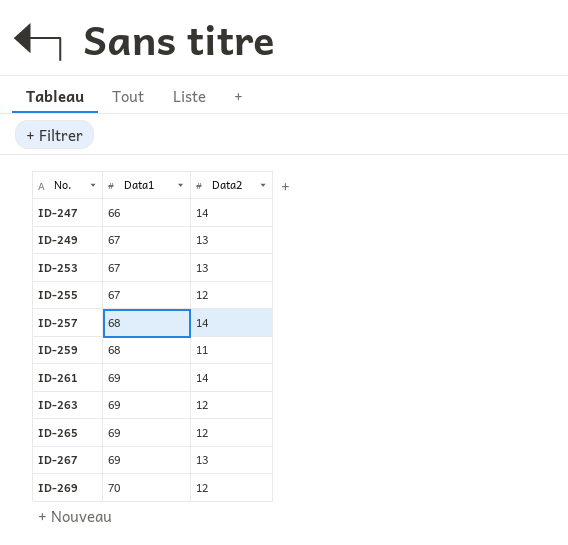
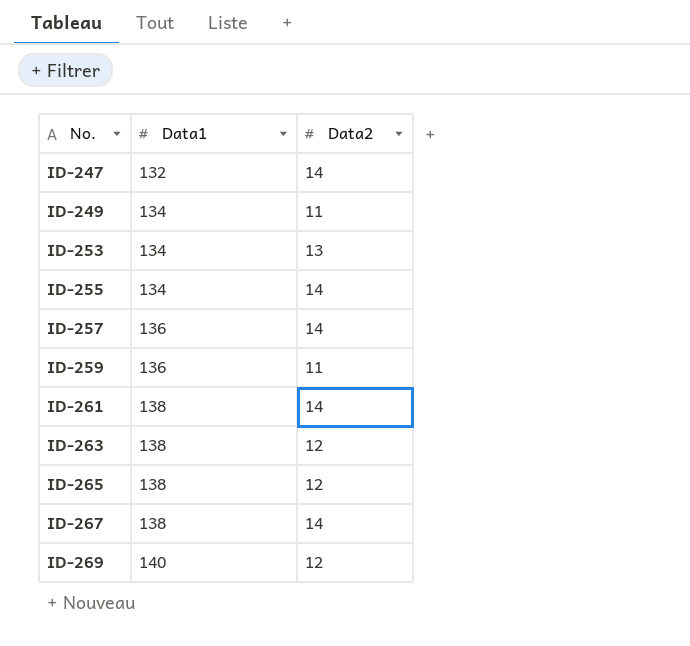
ID-247 | Data1: 66 -> 132
ID-249 | Data1: 67 -> 134
ID-249 | Data2: 13 -> 11
ID-253 | Data1: 67 -> 134
ID-255 | Data1: 67 -> 134
ID-255 | Data2: 12 -> 14
ID-257 | Data1: 68 -> 136
ID-259 | Data1: 68 -> 136
ID-261 | Data1: 69 -> 138
ID-263 | Data1: 69 -> 138
ID-265 | Data1: 69 -> 138
ID-267 | Data1: 69 -> 138
ID-267 | Data2: 13 -> 14
ID-269 | Data1: 70 -> 140

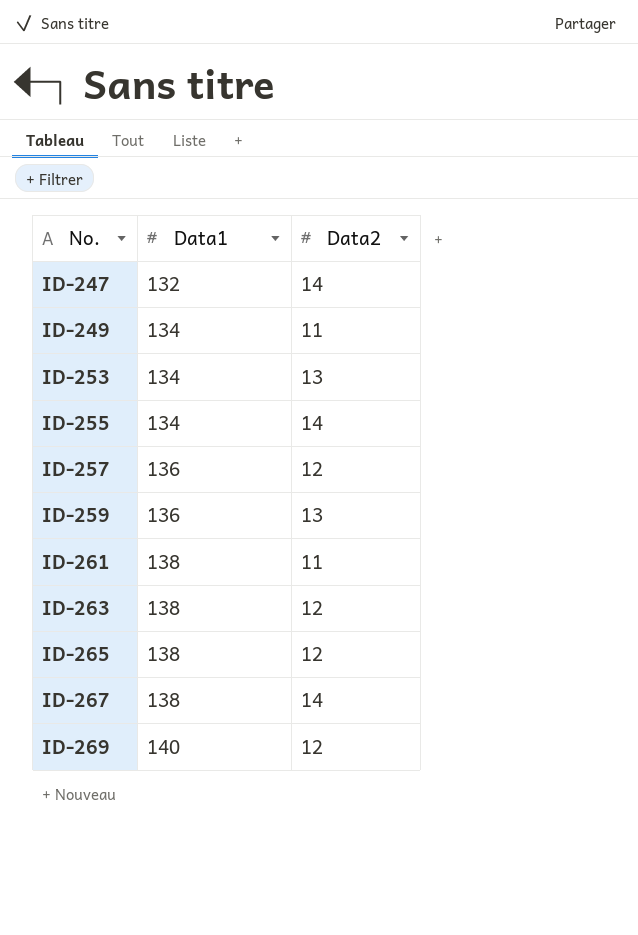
ID-257 | Data2: 14 -> 12
ID-259 | Data2: 11 -> 13
ID-261 | Data2: 14 -> 11

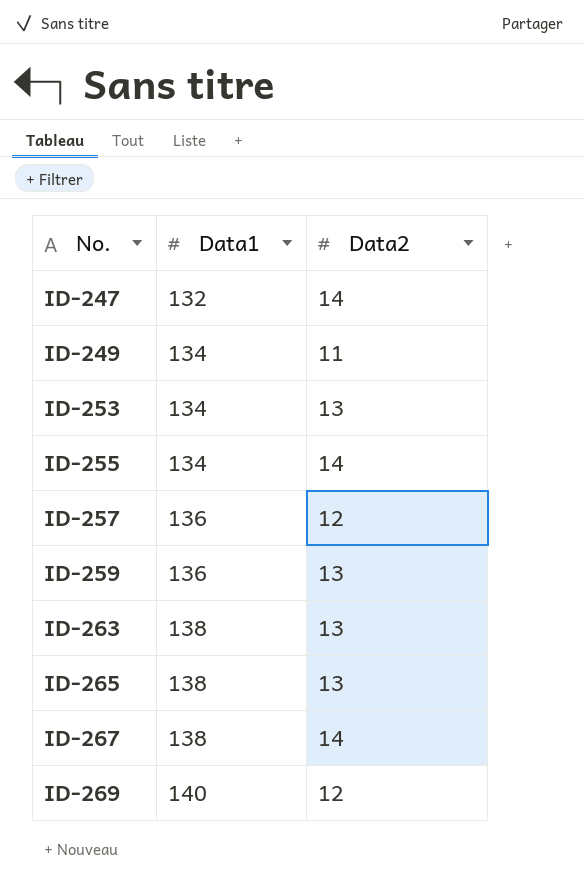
row ID-261: 138 | 11 -> none
ID-263 | Data2: 12 -> 13
ID-265 | Data2: 12 -> 13

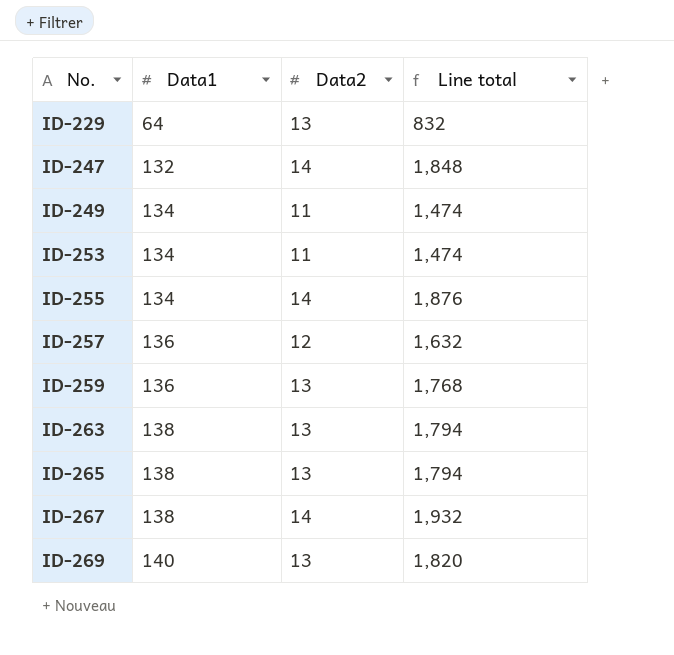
column Line total | formula: none -> [Data1] * [Data2]
row ID-229: none -> 64 | 13 | 832
ID-253 | Data2: 13 -> 11
ID-269 | Data2: 12 -> 13

